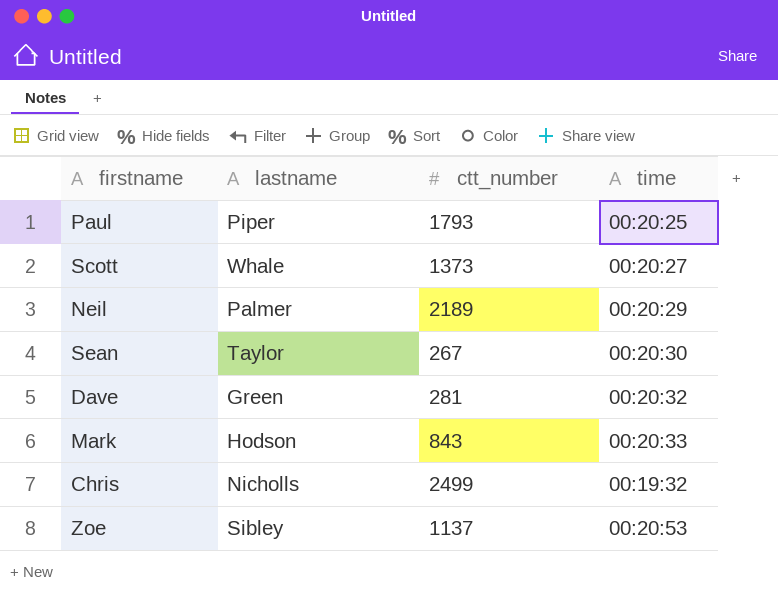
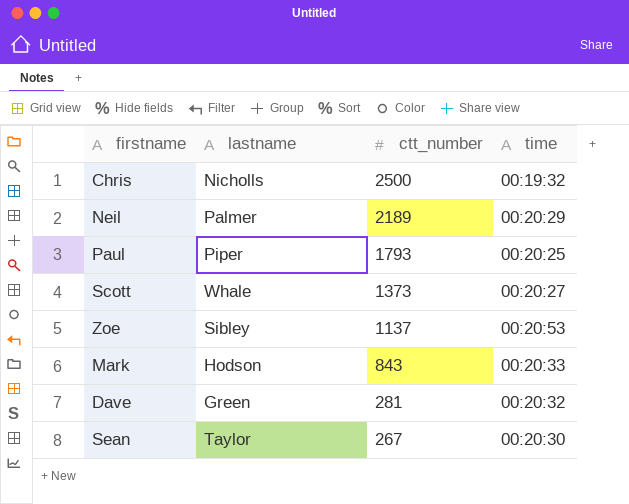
row order: none -> ctt_number descending
Chris | ctt_number: 2499 -> 2500

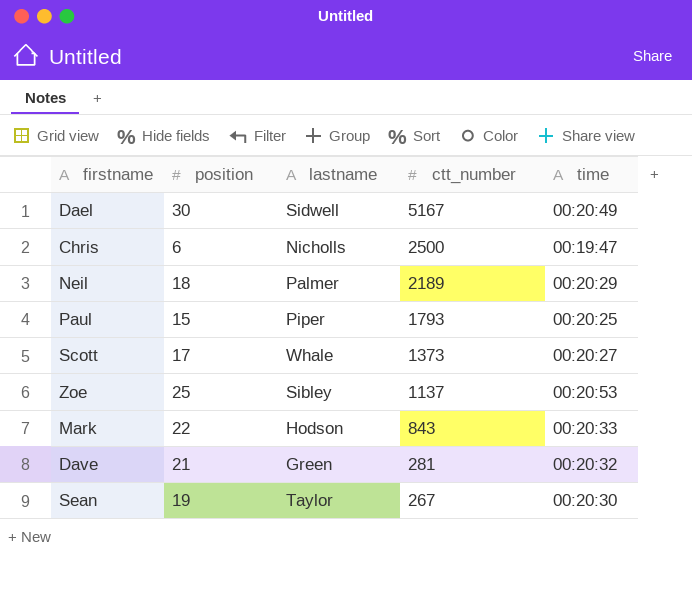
column position | position: none -> 2
row Dael: none -> 30 | Sidwell | 5167 | 00:20:49
Chris | time: 00:19:32 -> 00:19:47

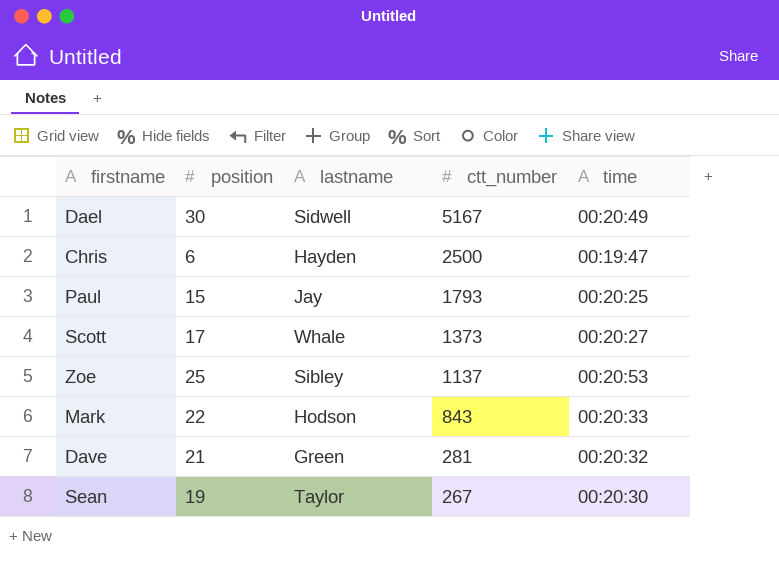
row Neil: 18 | Palmer | 2189 | 00:20:29 -> none
Chris | lastname: Nicholls -> Hayden
Paul | lastname: Piper -> Jay

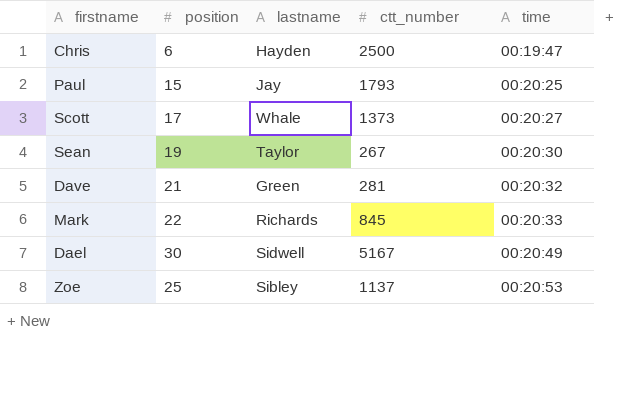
row order: ctt_number descending -> time ascending
Mark | lastname: Hodson -> Richards
Mark | ctt_number: 843 -> 845

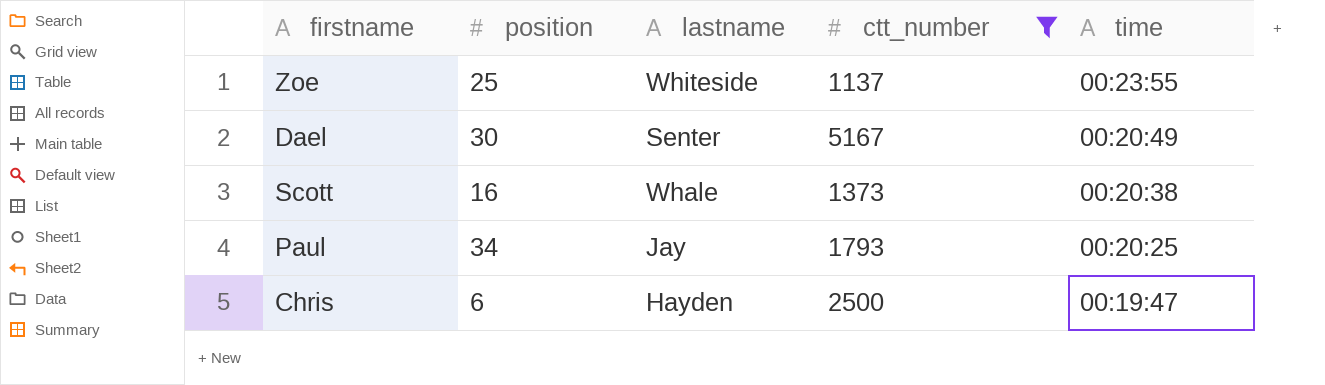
filter: none -> ctt_number >= 1137
row order: time ascending -> time descending
Zoe | lastname: Sibley -> Whiteside
Zoe | time: 00:20:53 -> 00:23:55
Dael | lastname: Sidwell -> Senter
Scott | position: 17 -> 16
Scott | time: 00:20:27 -> 00:20:38
Paul | position: 15 -> 34

